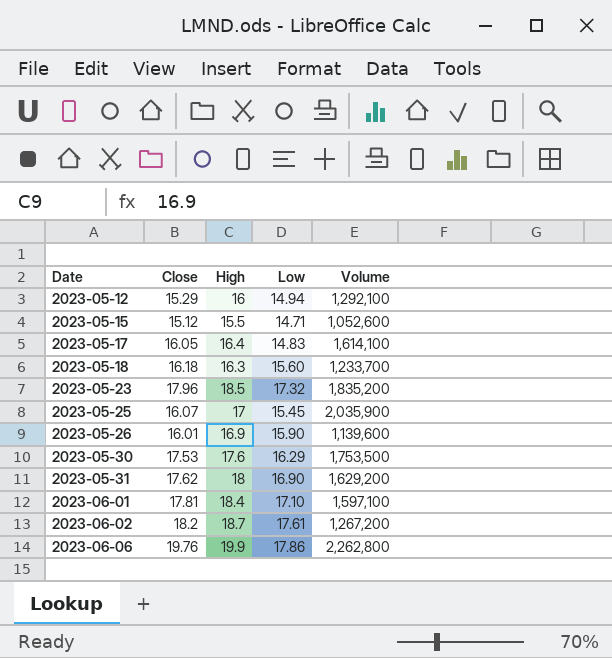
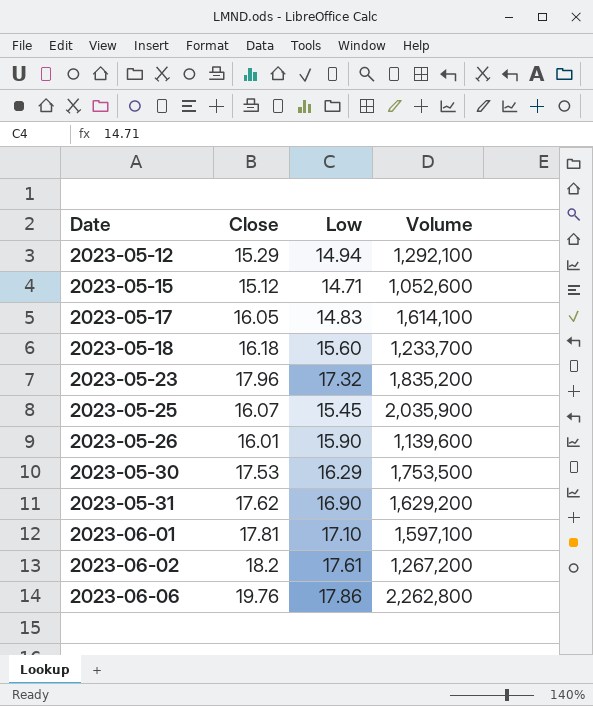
column High | position: 3 -> none

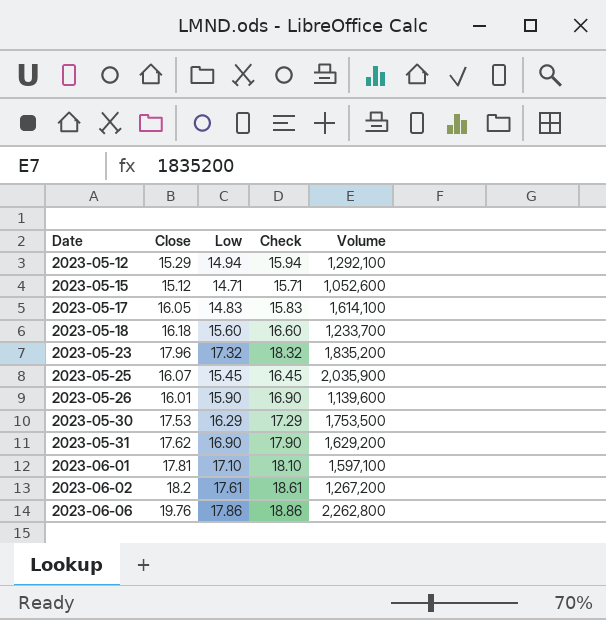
column Check | formula: none -> [Low] + 1

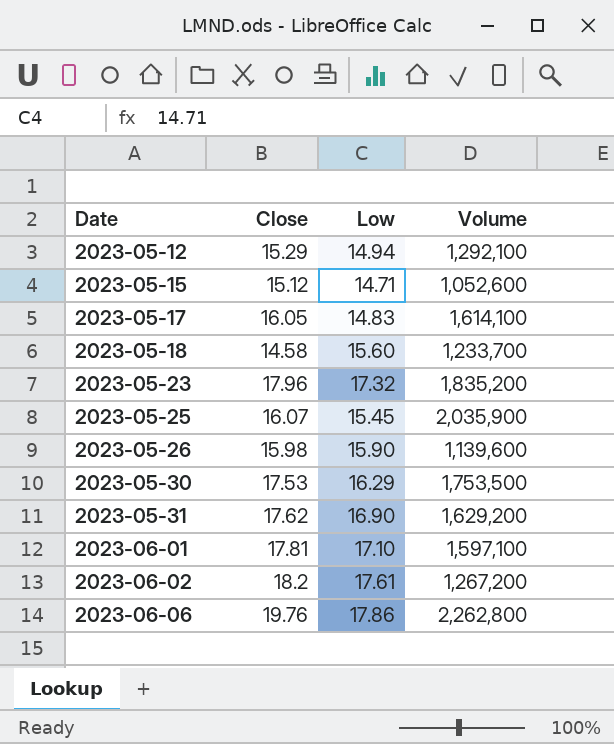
column Check | formula: [Low] + 1 -> none
2023-05-18 | Close: 16.18 -> 14.58
2023-05-26 | Close: 16.01 -> 15.98

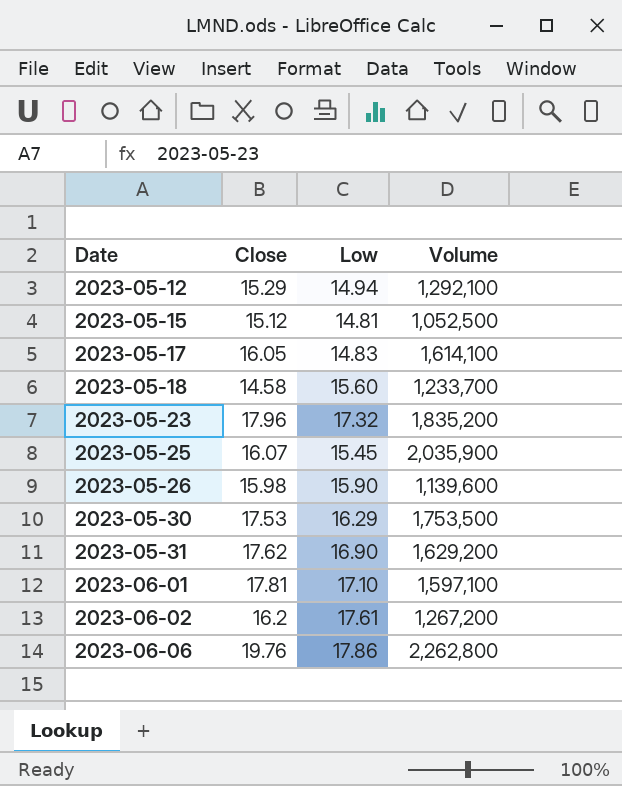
2023-05-15 | Low: 14.71 -> 14.81
2023-05-15 | Volume: 1,052,600 -> 1,052,500
2023-06-02 | Close: 18.2 -> 16.2

